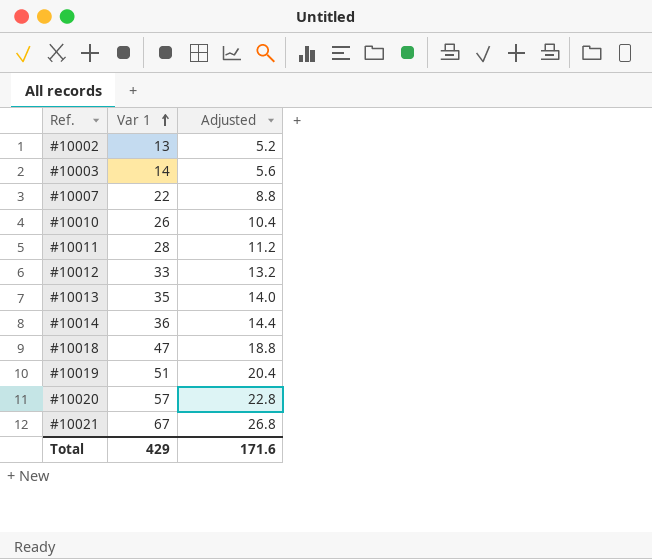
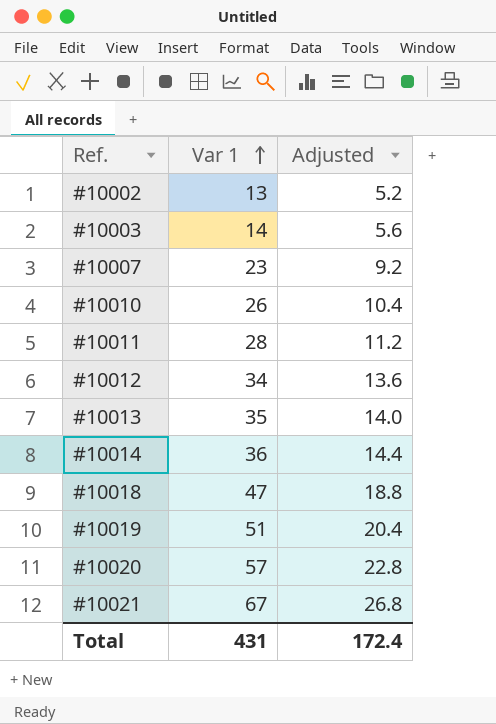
#10007 | Var 1: 22 -> 23
#10007 | Adjusted: 8.8 -> 9.2
#10012 | Var 1: 33 -> 34
#10012 | Adjusted: 13.2 -> 13.6
Total | Var 1: 429 -> 431
Total | Adjusted: 171.6 -> 172.4

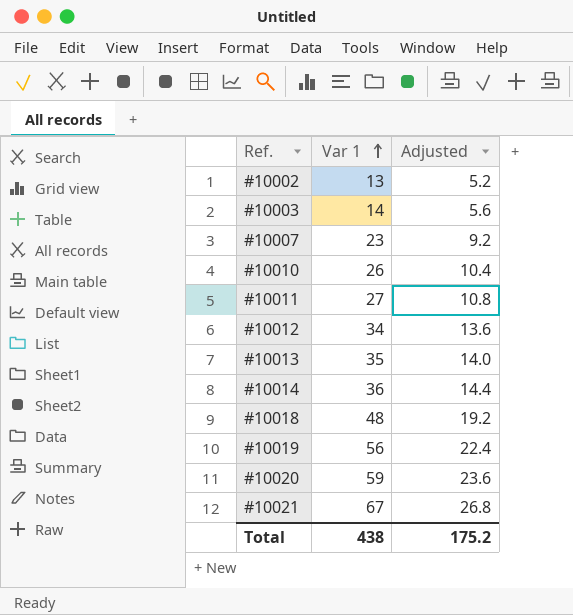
#10011 | Var 1: 28 -> 27
#10011 | Adjusted: 11.2 -> 10.8
#10018 | Var 1: 47 -> 48
#10018 | Adjusted: 18.8 -> 19.2
#10019 | Var 1: 51 -> 56
#10019 | Adjusted: 20.4 -> 22.4
#10020 | Var 1: 57 -> 59
#10020 | Adjusted: 22.8 -> 23.6
Total | Var 1: 431 -> 438
Total | Adjusted: 172.4 -> 175.2

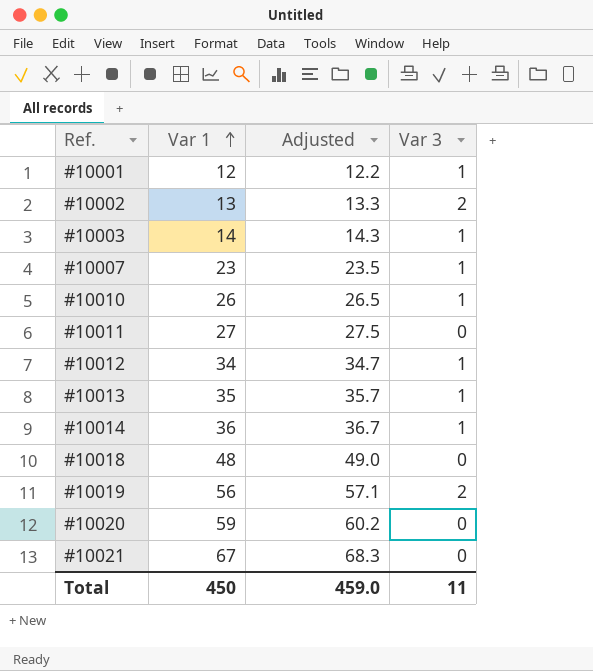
column Adjusted | formula: [Var 1] * 0.4 -> [Var 1] * 1.02
column Var 3 | position: none -> 4
row #10001: none -> 12 | 12.2 | 1
Total | Var 1: 438 -> 450
Total | Adjusted: 175.2 -> 459.0

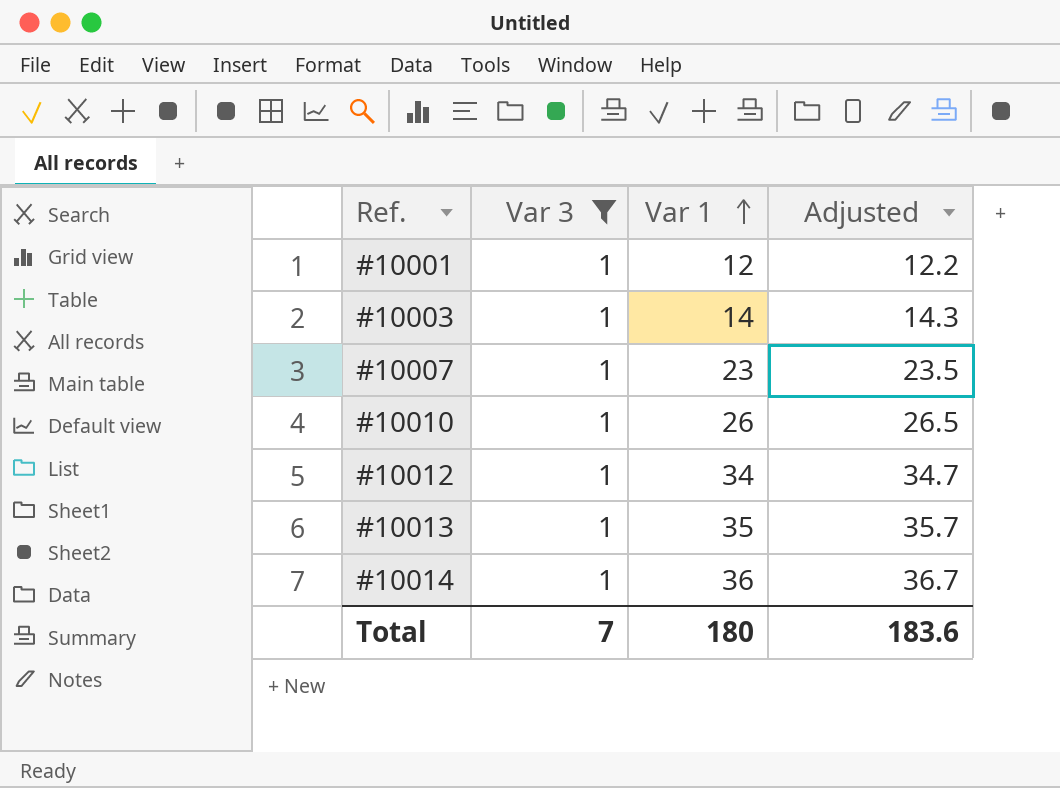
filter: none -> Var 3 = 1
column Var 3 | position: 4 -> 2
Total | Var 3: 11 -> 7
Total | Var 1: 450 -> 180
Total | Adjusted: 459.0 -> 183.6

